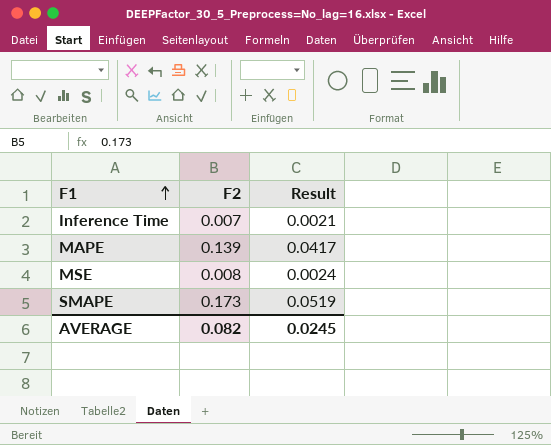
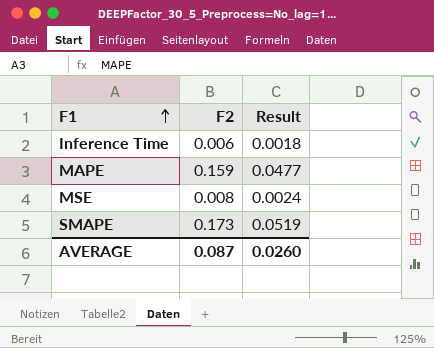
Inference Time | F2: 0.007 -> 0.006
Inference Time | Result: 0.0021 -> 0.0018
MAPE | F2: 0.139 -> 0.159
MAPE | Result: 0.0417 -> 0.0477
AVERAGE | F2: 0.082 -> 0.087
AVERAGE | Result: 0.0245 -> 0.0260

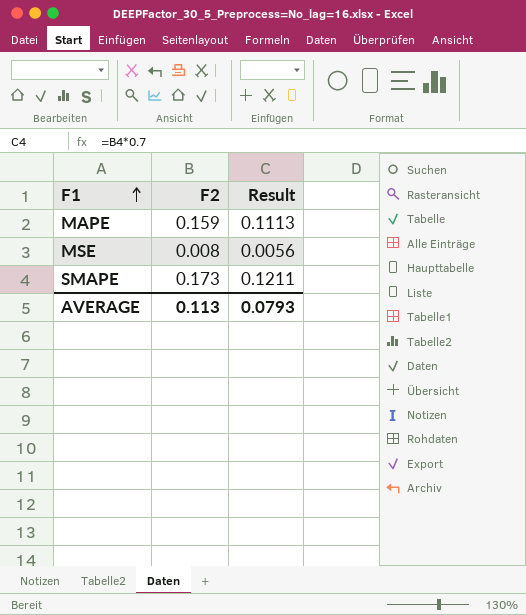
column Result | formula: [F2] * 0.3 -> [F2] * 0.7
row Inference Time: 0.006 | 0.0018 -> none
AVERAGE | F2: 0.087 -> 0.113
AVERAGE | Result: 0.0260 -> 0.0793

